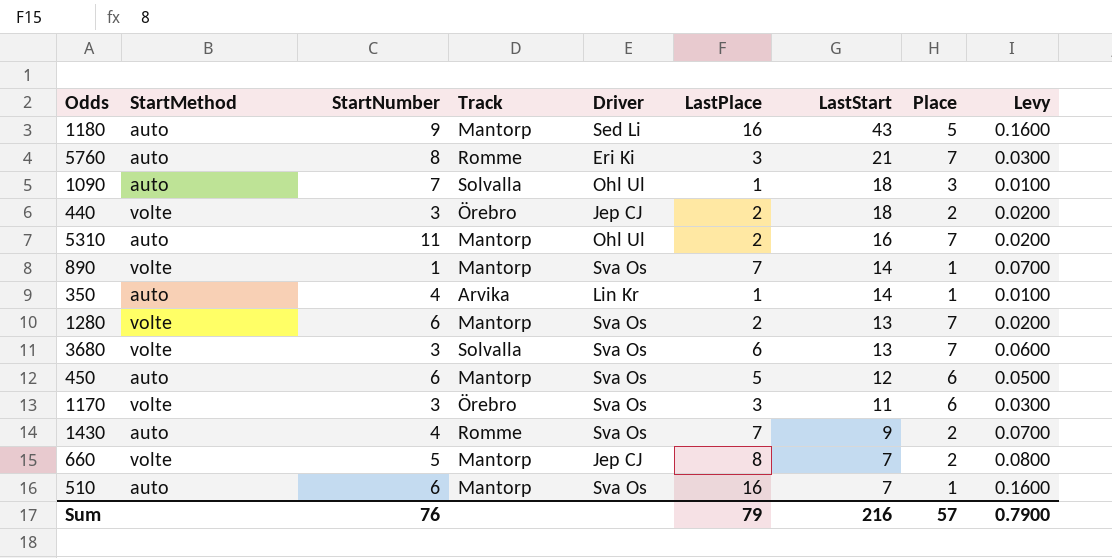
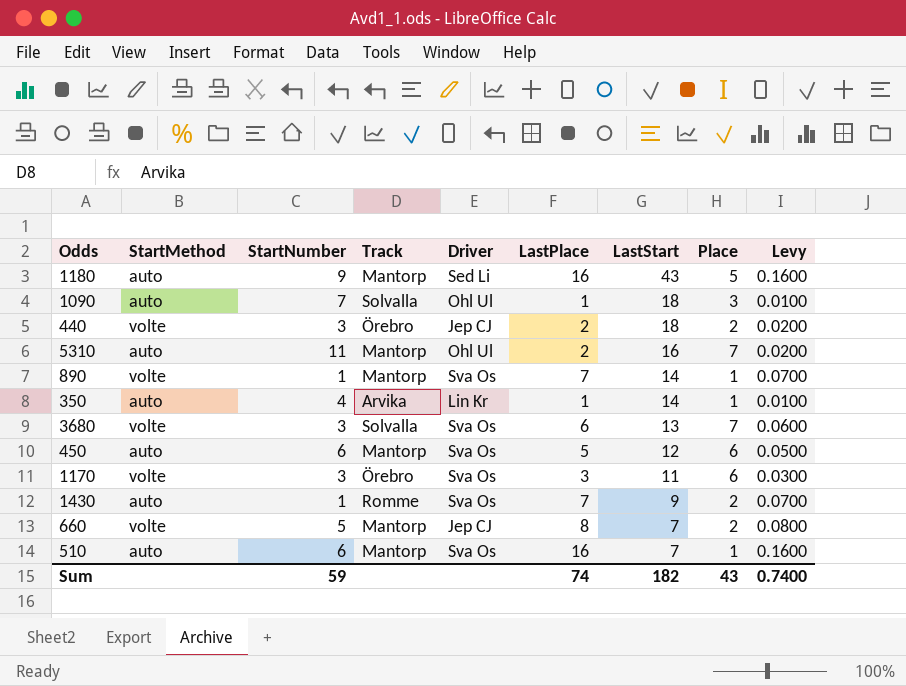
row 5760: auto | 8 | Romme | Eri Ki | 3 | 21 | 7 | 0.0300 -> none
row 1280: volte | 6 | Mantorp | Sva Os | 2 | 13 | 7 | 0.0200 -> none
1430 | StartNumber: 4 -> 1
Sum | StartNumber: 76 -> 59
Sum | LastPlace: 79 -> 74
Sum | LastStart: 216 -> 182
Sum | Place: 57 -> 43
Sum | Levy: 0.7900 -> 0.7400

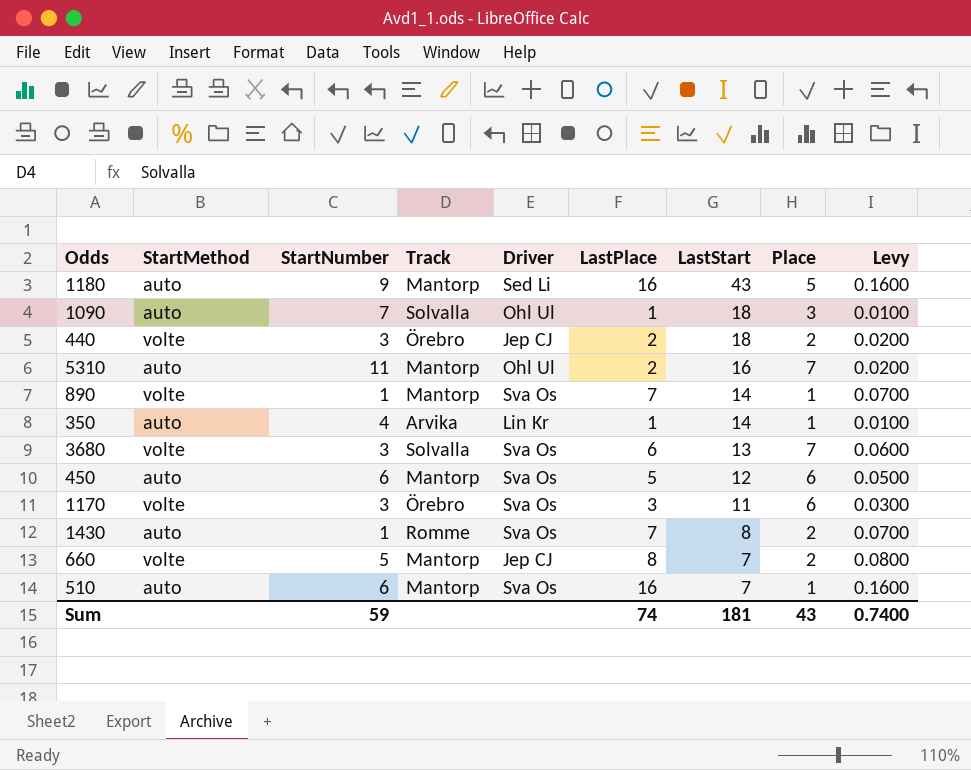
1430 | LastStart: 9 -> 8
Sum | LastStart: 182 -> 181

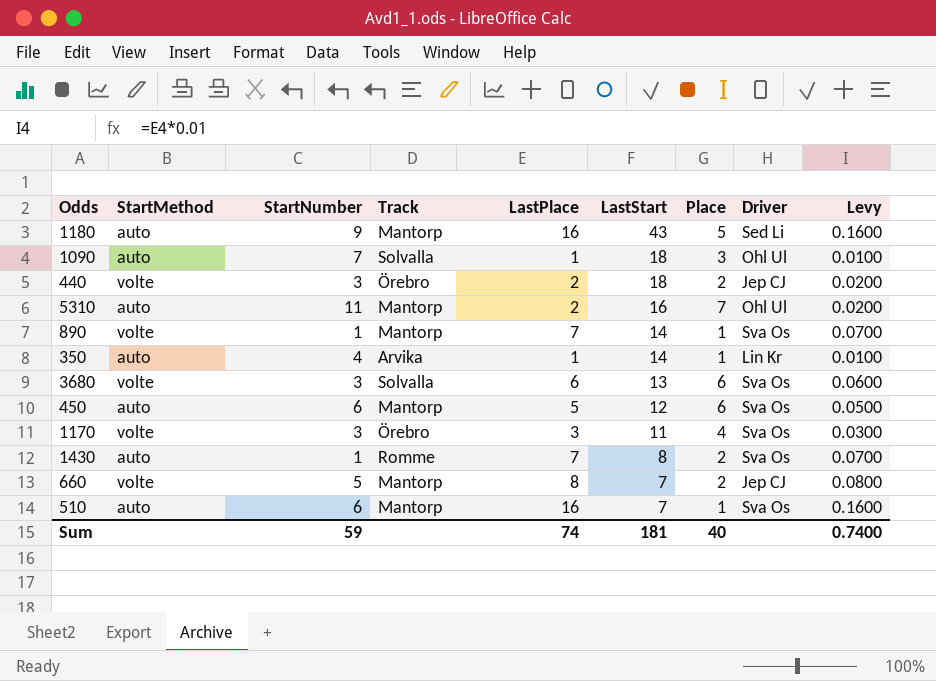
column Driver | position: 5 -> 8
3680 | Place: 7 -> 6
1170 | Place: 6 -> 4
Sum | Place: 43 -> 40

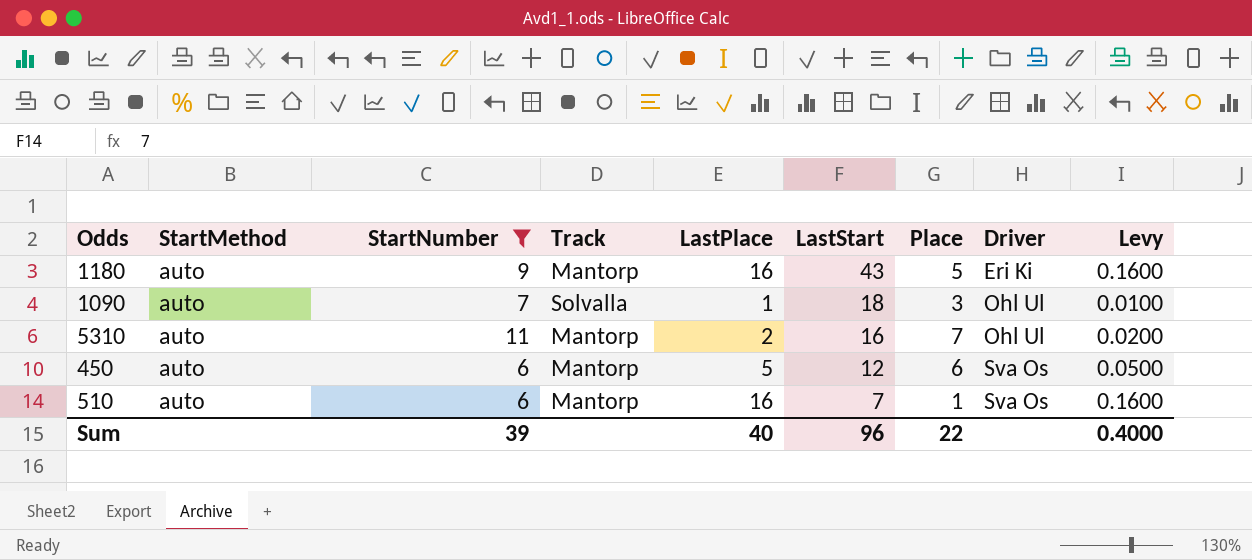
filter: none -> StartNumber >= 6
1180 | Driver: Sed Li -> Eri Ki
Sum | StartNumber: 59 -> 39
Sum | LastPlace: 74 -> 40
Sum | LastStart: 181 -> 96
Sum | Place: 40 -> 22
Sum | Levy: 0.7400 -> 0.4000

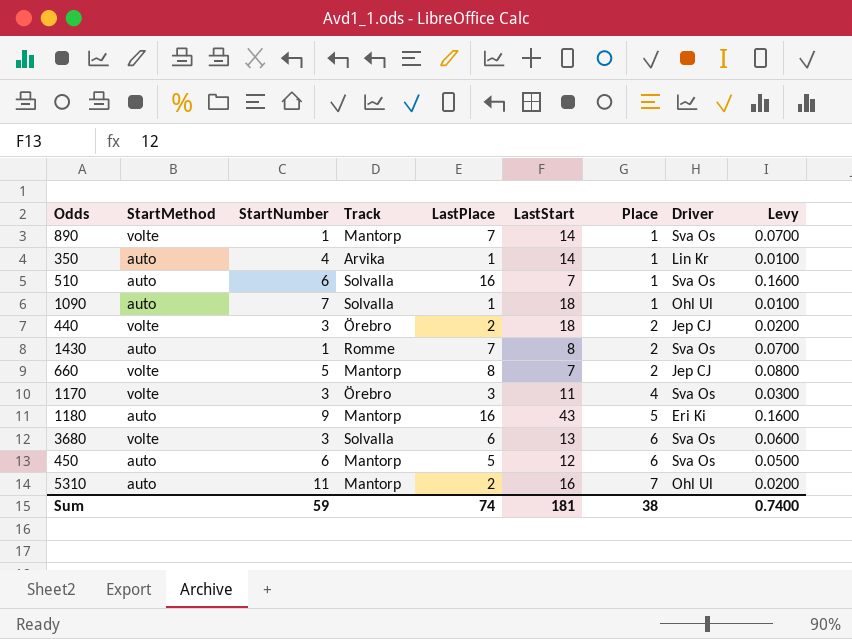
filter: StartNumber >= 6 -> none
row order: LastStart descending -> Place ascending
510 | Track: Mantorp -> Solvalla
1090 | Place: 3 -> 1
Sum | StartNumber: 39 -> 59
Sum | LastPlace: 40 -> 74
Sum | LastStart: 96 -> 181
Sum | Place: 22 -> 38
Sum | Levy: 0.4000 -> 0.7400

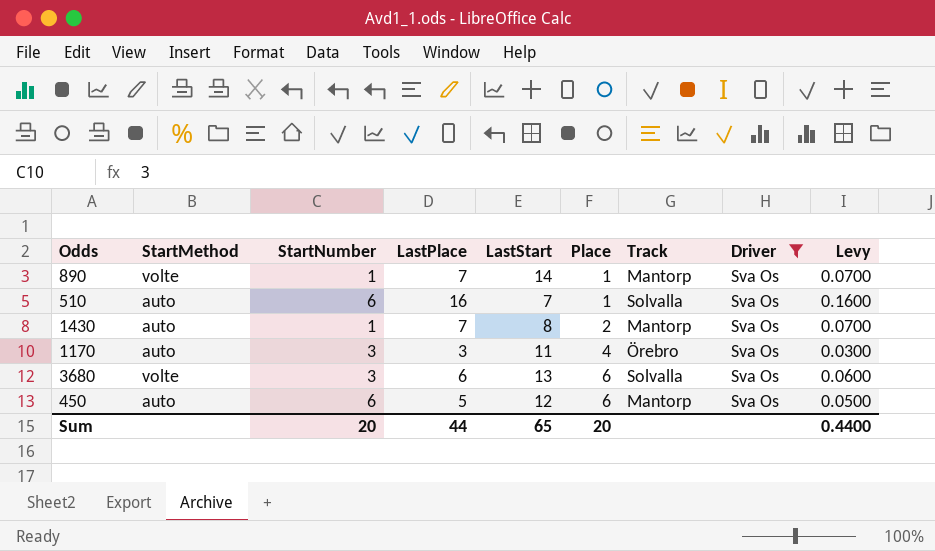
filter: none -> Driver = Sva Os
column Track | position: 4 -> 7
1430 | Track: Romme -> Mantorp
1170 | StartMethod: volte -> auto
Sum | StartNumber: 59 -> 20
Sum | LastPlace: 74 -> 44
Sum | LastStart: 181 -> 65
Sum | Place: 38 -> 20
Sum | Levy: 0.7400 -> 0.4400

